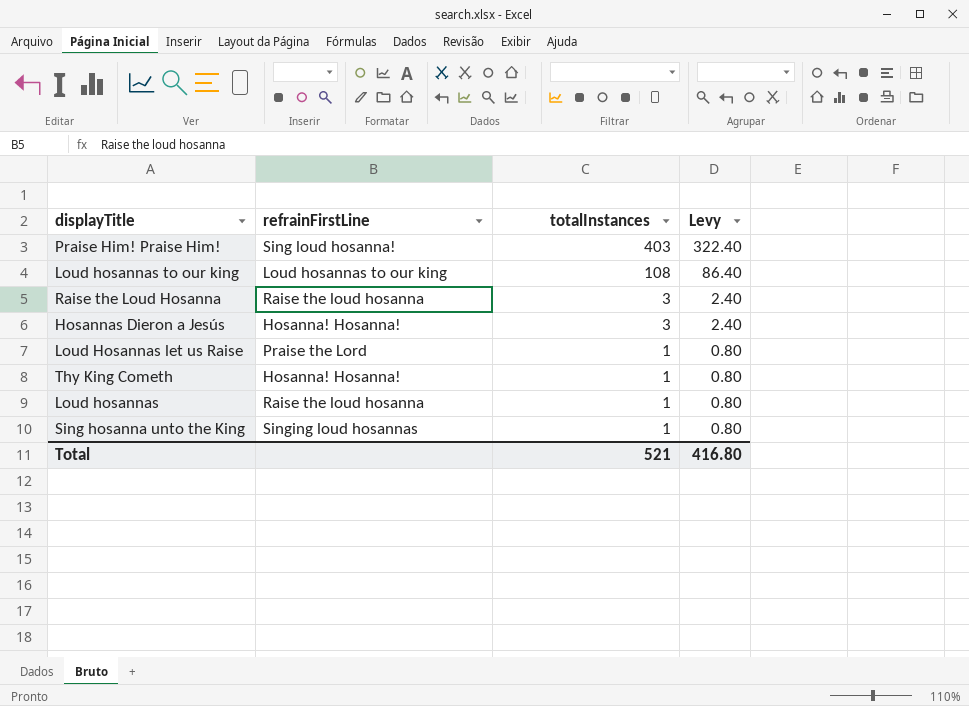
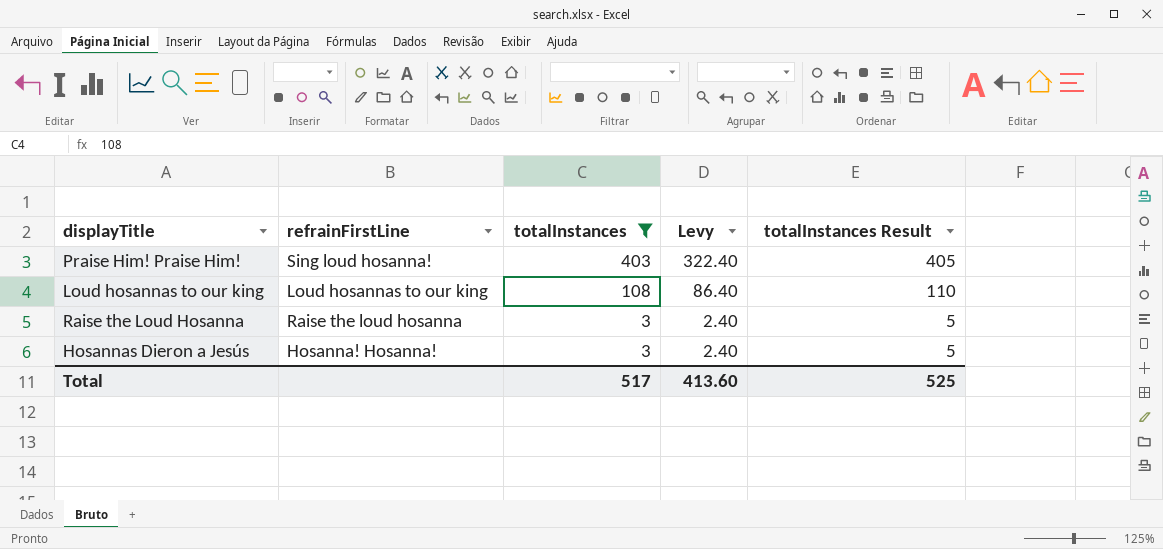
filter: none -> totalInstances != 1
column totalInstances Result | formula: none -> [totalInstances] + 2
Total | totalInstances: 521 -> 517
Total | Levy: 416.80 -> 413.60

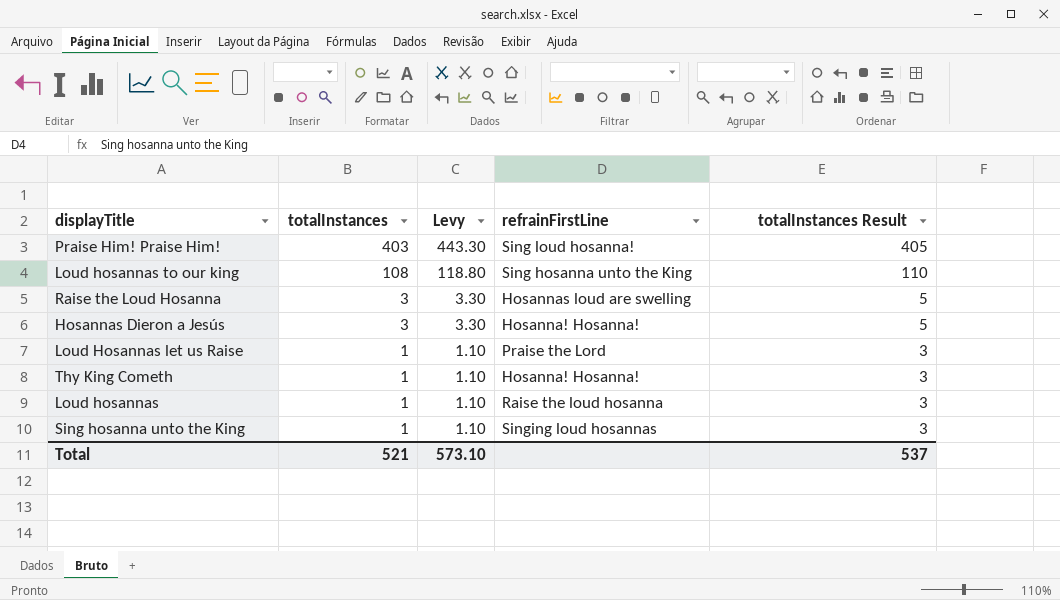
filter: totalInstances != 1 -> none
column Levy | formula: [totalInstances] * 0.8 -> [totalInstances] * 1.1
column refrainFirstLine | position: 2 -> 4
Loud hosannas to our king | refrainFirstLine: Loud hosannas to our king -> Sing hosanna unto the King
Raise the Loud Hosanna | refrainFirstLine: Raise the loud hosanna -> Hosannas loud are swelling
Total | totalInstances: 517 -> 521
Total | Levy: 413.60 -> 573.10
Total | totalInstances Result: 525 -> 537

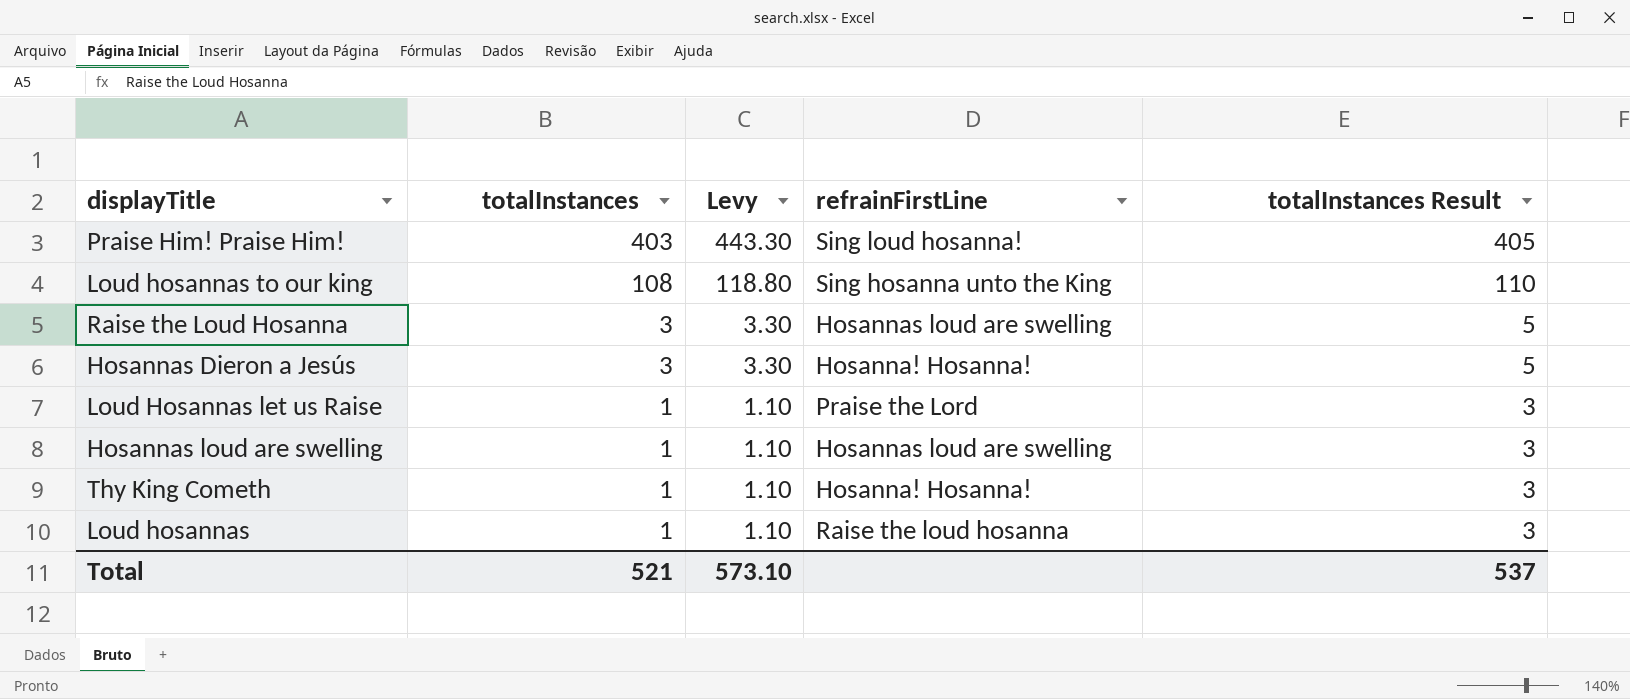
row Sing hosanna unto the King: 1 | 1.10 | Singing loud hosannas | 3 -> none
row Hosannas loud are swelling: none -> 1 | 1.10 | Hosannas loud are swelling | 3

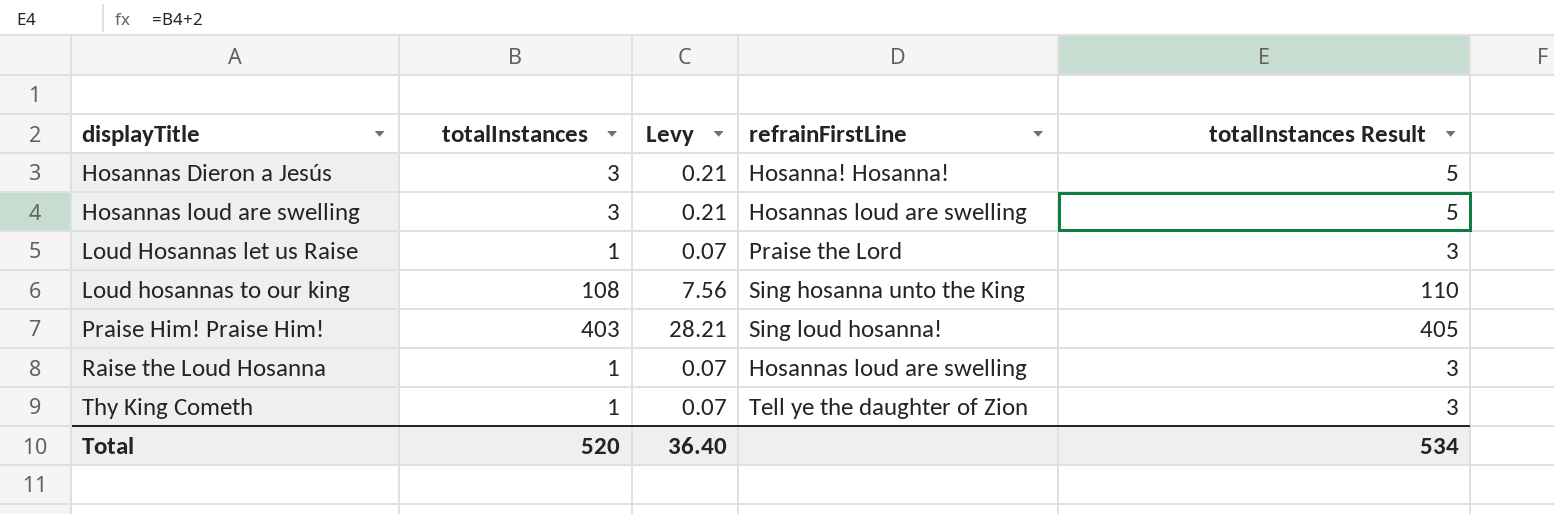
row order: totalInstances descending -> displayTitle ascending
column Levy | formula: [totalInstances] * 1.1 -> [totalInstances] * 0.07
row Loud hosannas: 1 | 1.10 | Raise the loud hosanna | 3 -> none
Hosannas loud are swelling | totalInstances: 1 -> 3
Hosannas loud are swelling | totalInstances Result: 3 -> 5
Raise the Loud Hosanna | totalInstances: 3 -> 1
Raise the Loud Hosanna | totalInstances Result: 5 -> 3
Thy King Cometh | refrainFirstLine: Hosanna! Hosanna! -> Tell ye the daughter of Zion
Total | totalInstances: 521 -> 520
Total | Levy: 573.10 -> 36.40
Total | totalInstances Result: 537 -> 534

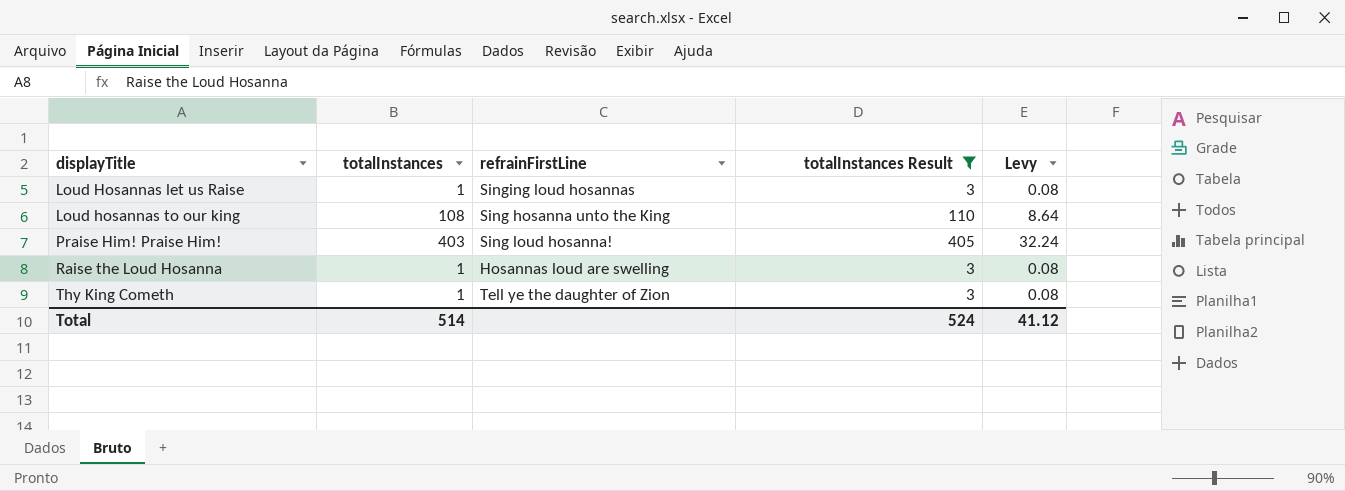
filter: none -> totalInstances Result != 5
column Levy | formula: [totalInstances] * 0.07 -> [totalInstances] * 0.08
column Levy | position: 3 -> 5
Loud Hosannas let us Raise | refrainFirstLine: Praise the Lord -> Singing loud hosannas
Total | totalInstances: 520 -> 514
Total | totalInstances Result: 534 -> 524
Total | Levy: 36.40 -> 41.12

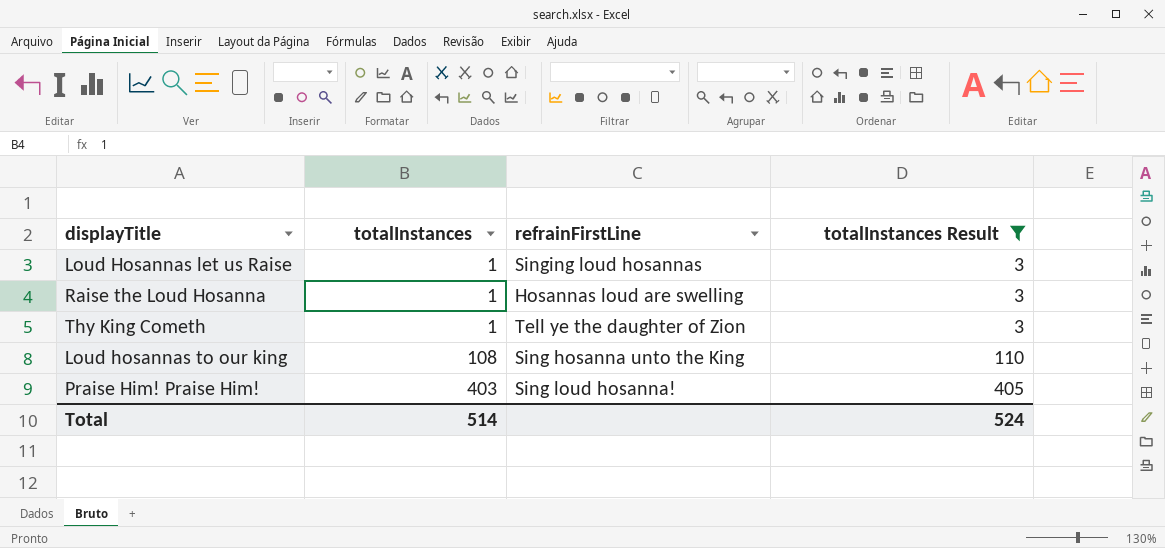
row order: displayTitle ascending -> totalInstances ascending
column Levy | formula: [totalInstances] * 0.08 -> none

